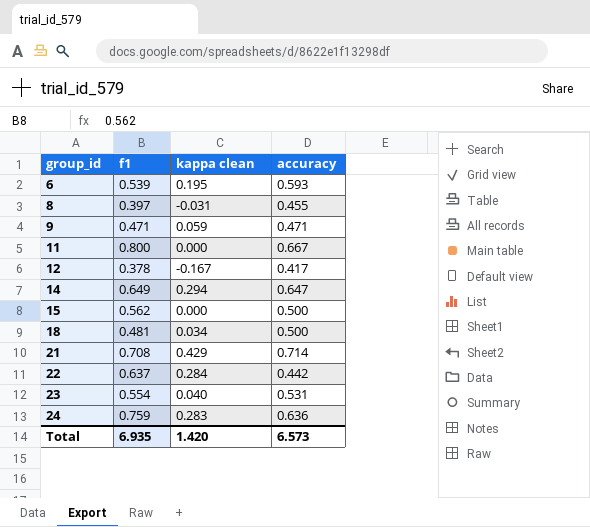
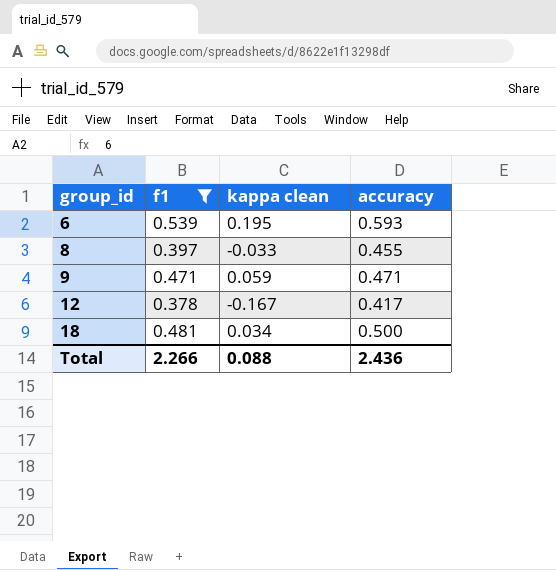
filter: none -> f1 <= 0.539
8 | kappa clean: -0.031 -> -0.033
Total | f1: 6.935 -> 2.266
Total | kappa clean: 1.420 -> 0.088
Total | accuracy: 6.573 -> 2.436

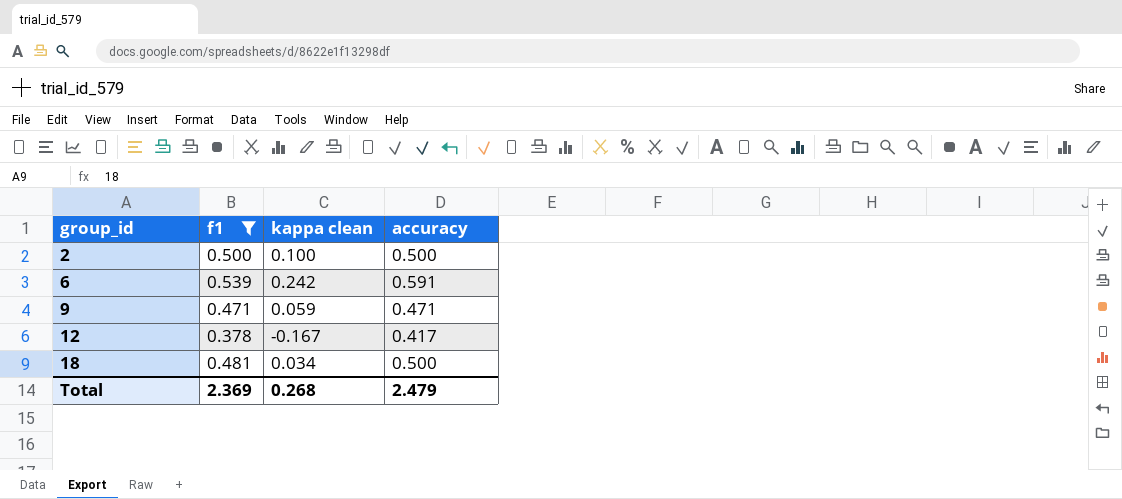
row 8: 0.397 | -0.033 | 0.455 -> none
row 2: none -> 0.500 | 0.100 | 0.500
6 | kappa clean: 0.195 -> 0.242
6 | accuracy: 0.593 -> 0.591
Total | f1: 2.266 -> 2.369
Total | kappa clean: 0.088 -> 0.268
Total | accuracy: 2.436 -> 2.479

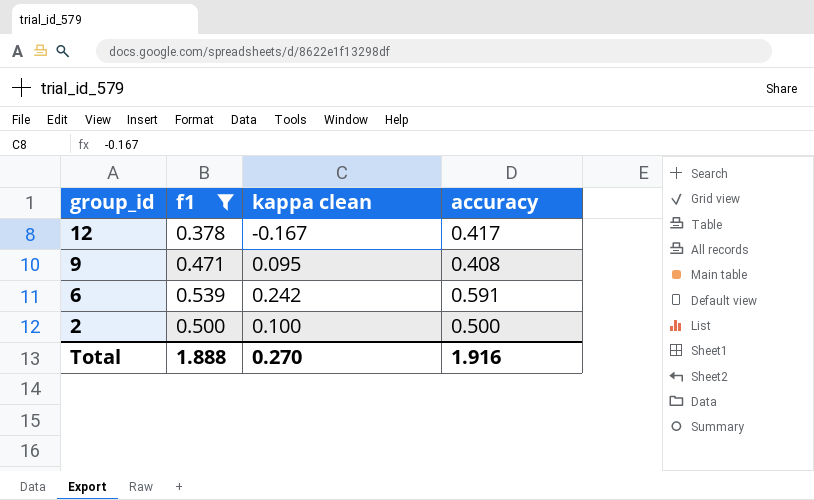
row order: group_id ascending -> group_id descending
row 18: 0.481 | 0.034 | 0.500 -> none
9 | kappa clean: 0.059 -> 0.095
9 | accuracy: 0.471 -> 0.408
Total | f1: 2.369 -> 1.888
Total | kappa clean: 0.268 -> 0.270
Total | accuracy: 2.479 -> 1.916

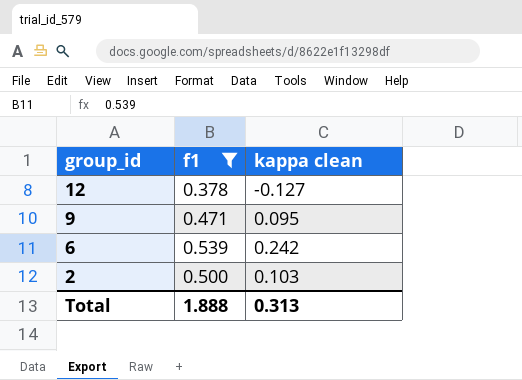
column accuracy | position: 4 -> none
12 | kappa clean: -0.167 -> -0.127
2 | kappa clean: 0.100 -> 0.103
Total | kappa clean: 0.270 -> 0.313

